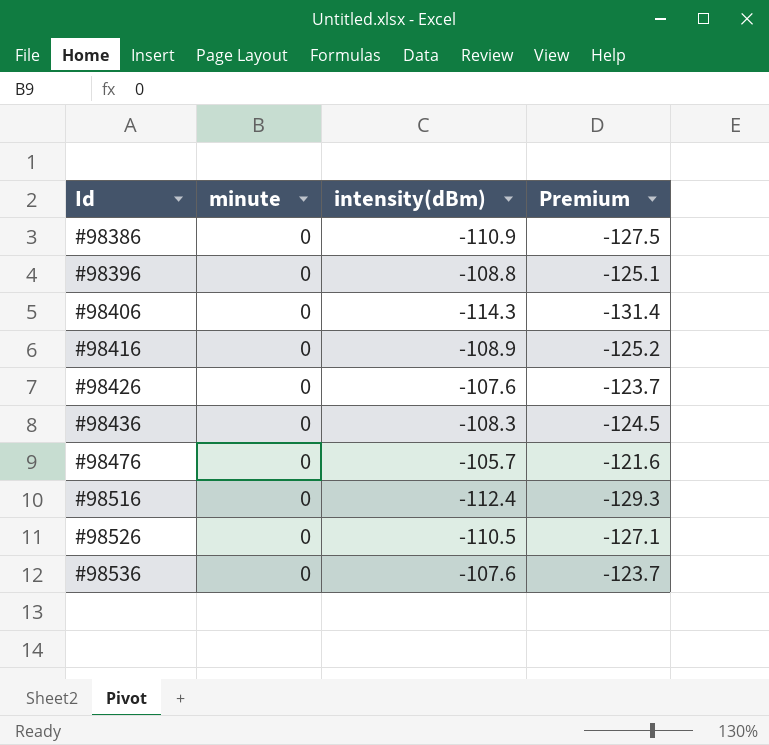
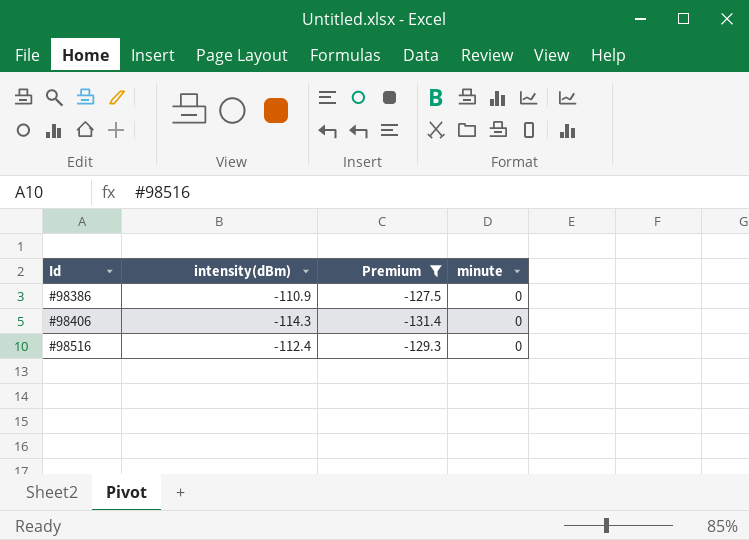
filter: none -> Premium <= -127.5
column minute | position: 2 -> 4

